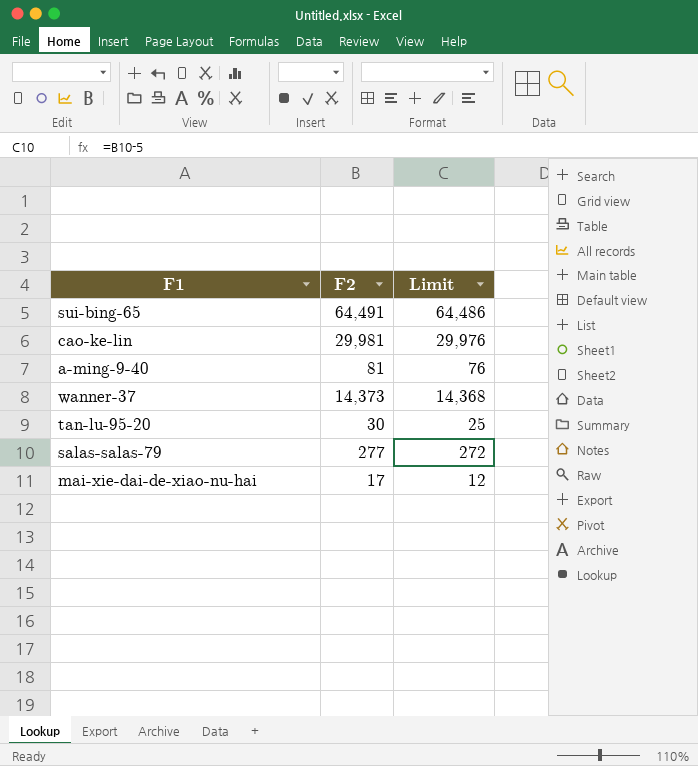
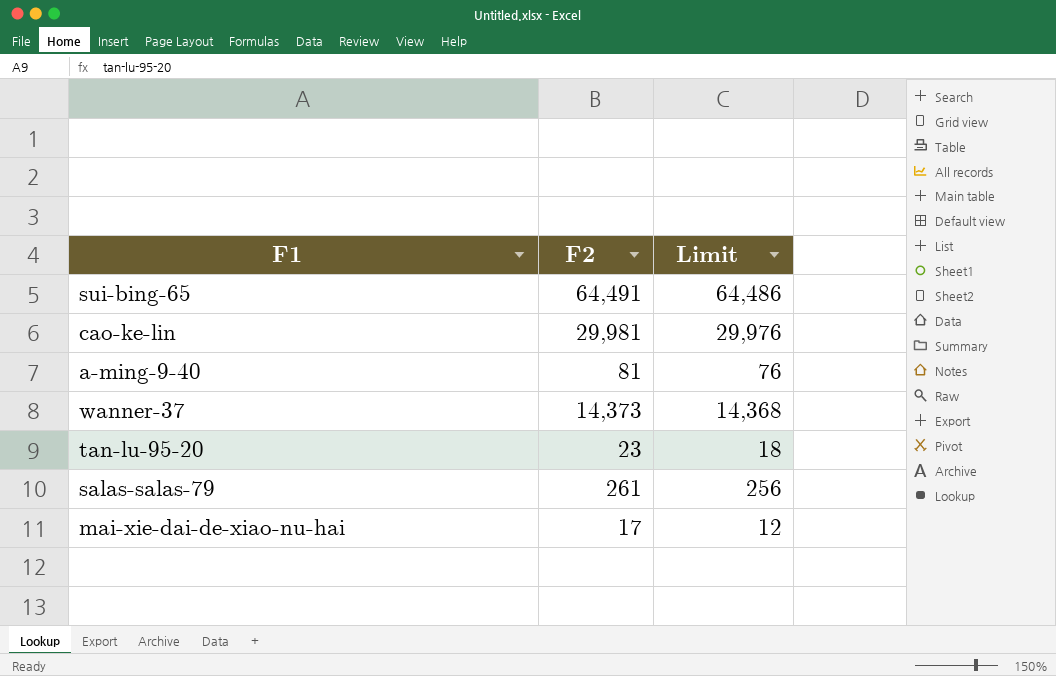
tan-lu-95-20 | F2: 30 -> 23
tan-lu-95-20 | Limit: 25 -> 18
salas-salas-79 | F2: 277 -> 261
salas-salas-79 | Limit: 272 -> 256

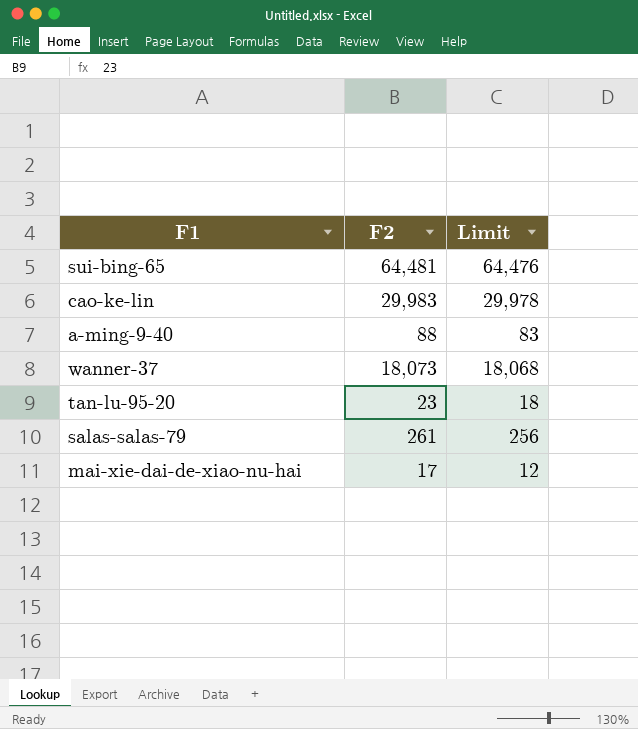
sui-bing-65 | F2: 64,491 -> 64,481
sui-bing-65 | Limit: 64,486 -> 64,476
cao-ke-lin | F2: 29,981 -> 29,983
cao-ke-lin | Limit: 29,976 -> 29,978
a-ming-9-40 | F2: 81 -> 88
a-ming-9-40 | Limit: 76 -> 83
wanner-37 | F2: 14,373 -> 18,073
wanner-37 | Limit: 14,368 -> 18,068

